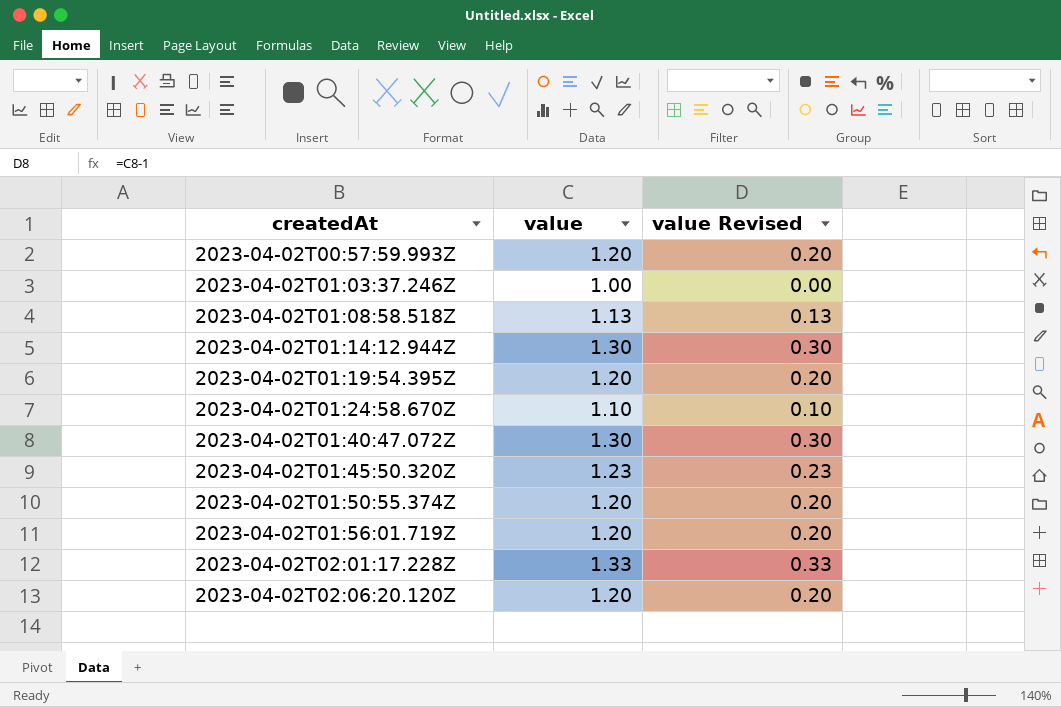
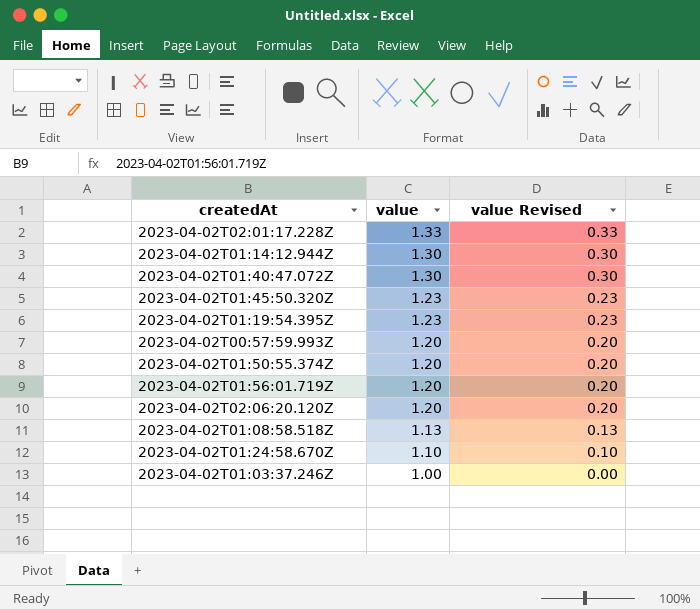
row order: createdAt ascending -> value descending
2023-04-02T01:19:54.395Z | value: 1.20 -> 1.23
2023-04-02T01:19:54.395Z | value Revised: 0.20 -> 0.23

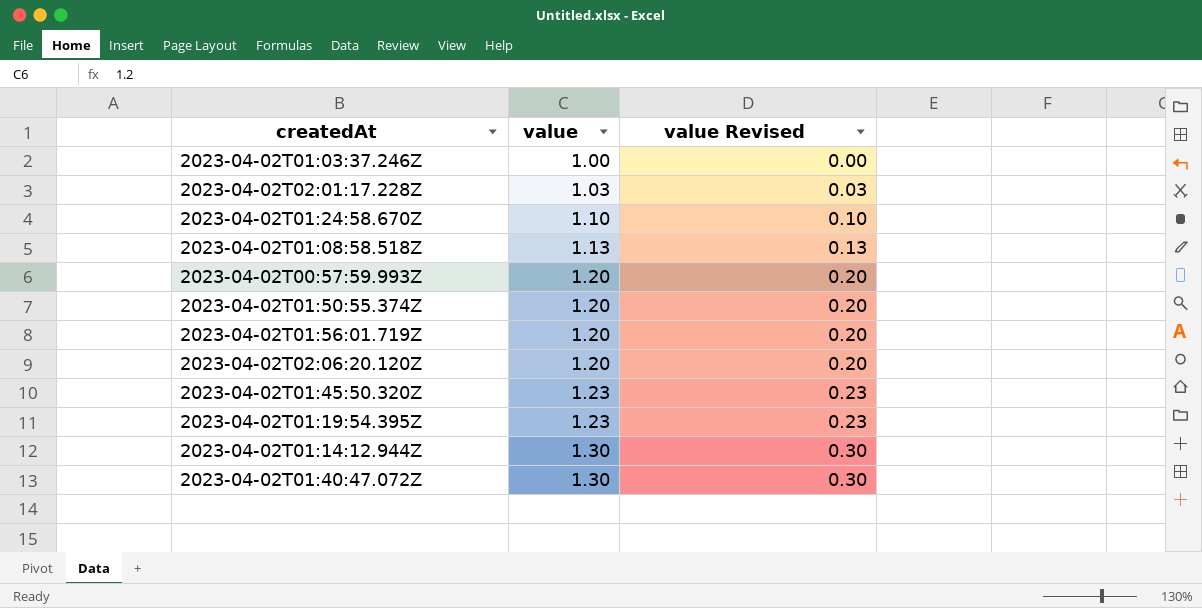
row order: value descending -> value ascending
2023-04-02T02:01:17.228Z | value: 1.33 -> 1.03
2023-04-02T02:01:17.228Z | value Revised: 0.33 -> 0.03

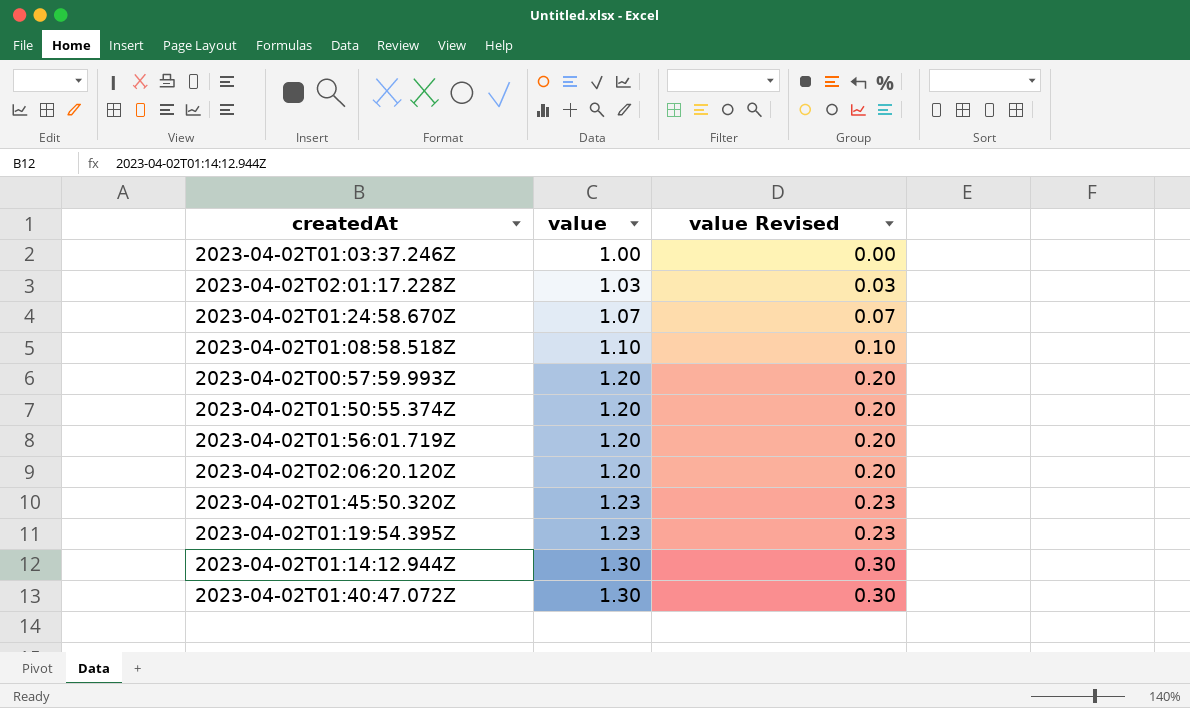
2023-04-02T01:24:58.670Z | value: 1.10 -> 1.07
2023-04-02T01:24:58.670Z | value Revised: 0.10 -> 0.07
2023-04-02T01:08:58.518Z | value: 1.13 -> 1.10
2023-04-02T01:08:58.518Z | value Revised: 0.13 -> 0.10

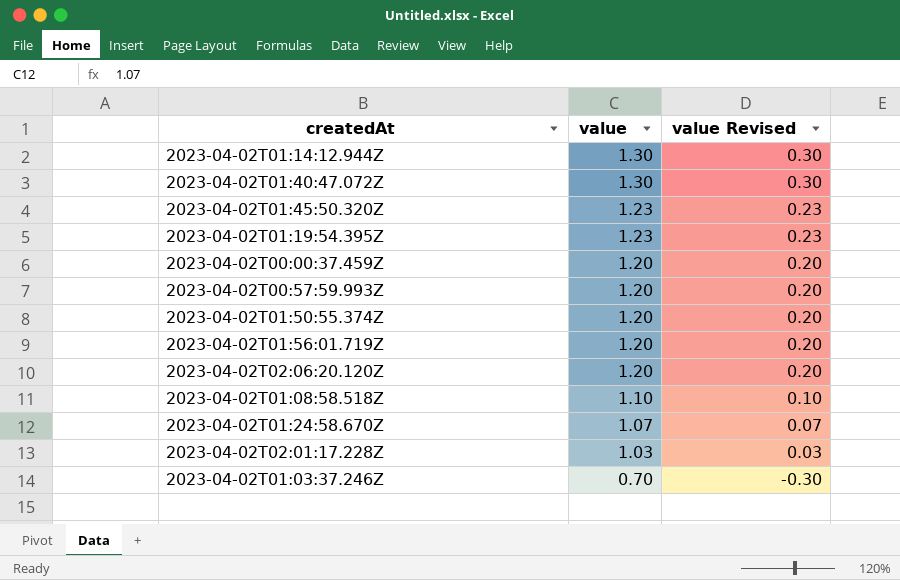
row order: value ascending -> value descending
row 2023-04-02T00:00:37.459Z: none -> 1.20 | 0.20
2023-04-02T01:03:37.246Z | value: 1.00 -> 0.70
2023-04-02T01:03:37.246Z | value Revised: 0.00 -> -0.30

